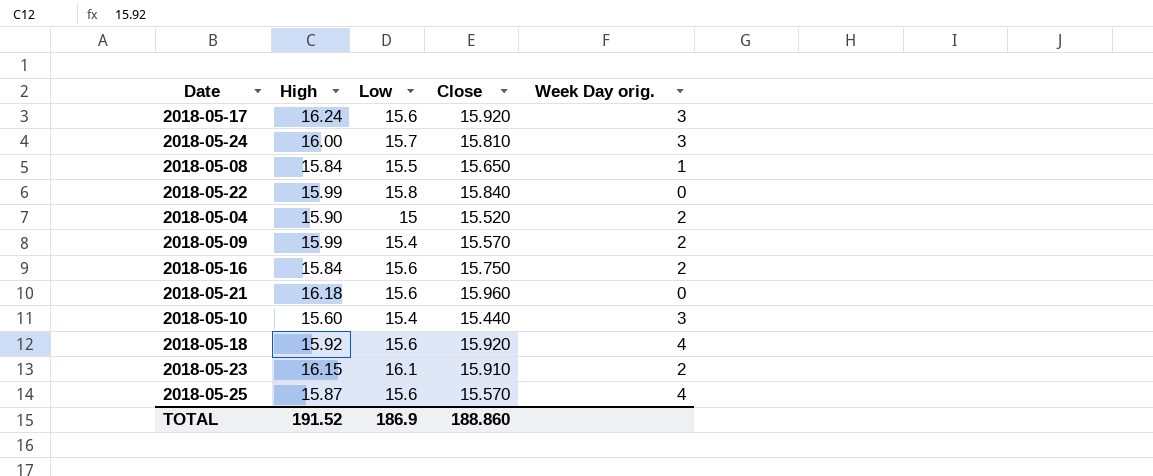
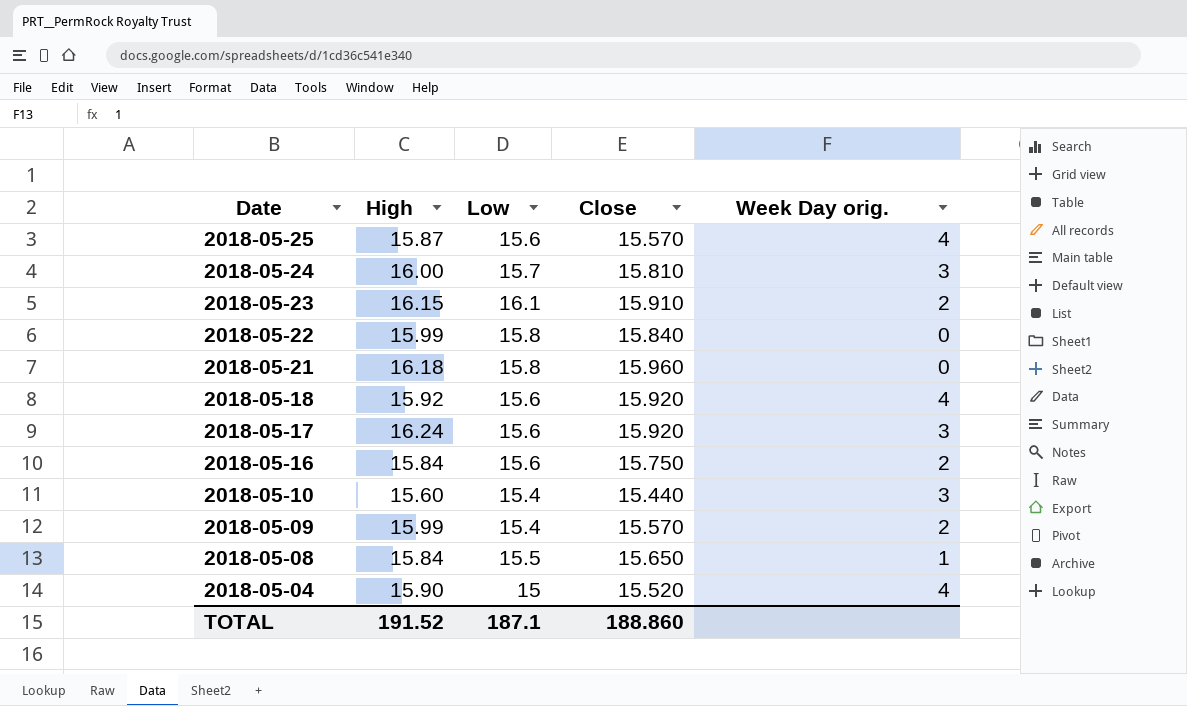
row order: none -> Date descending
2018-05-21 | Low: 15.6 -> 15.8
2018-05-04 | Week Day orig.: 2 -> 4
TOTAL | Low: 186.9 -> 187.1

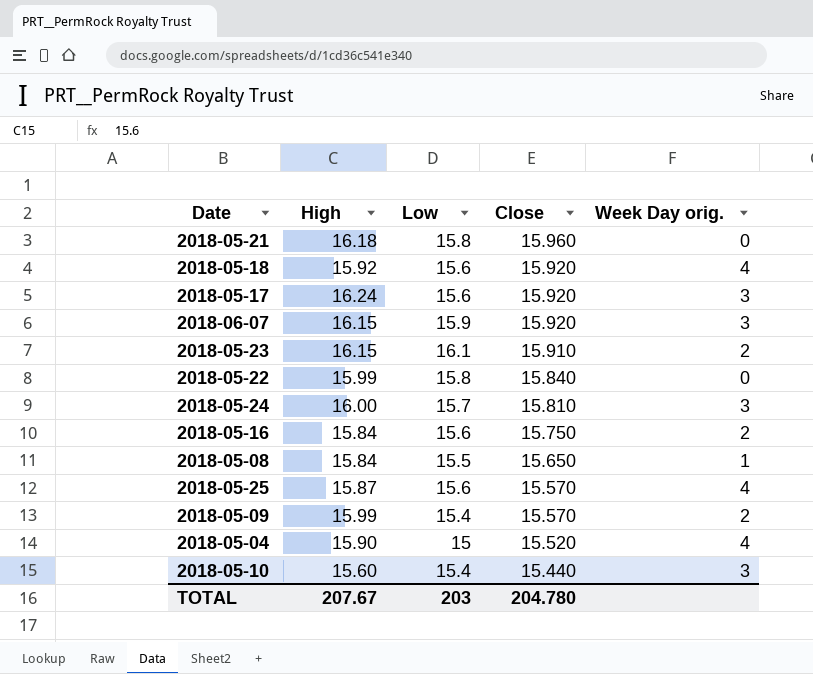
row order: Date descending -> Close descending
row 2018-06-07: none -> 16.15 | 15.9 | 15.920 | 3
TOTAL | High: 191.52 -> 207.67
TOTAL | Low: 187.1 -> 203
TOTAL | Close: 188.860 -> 204.780

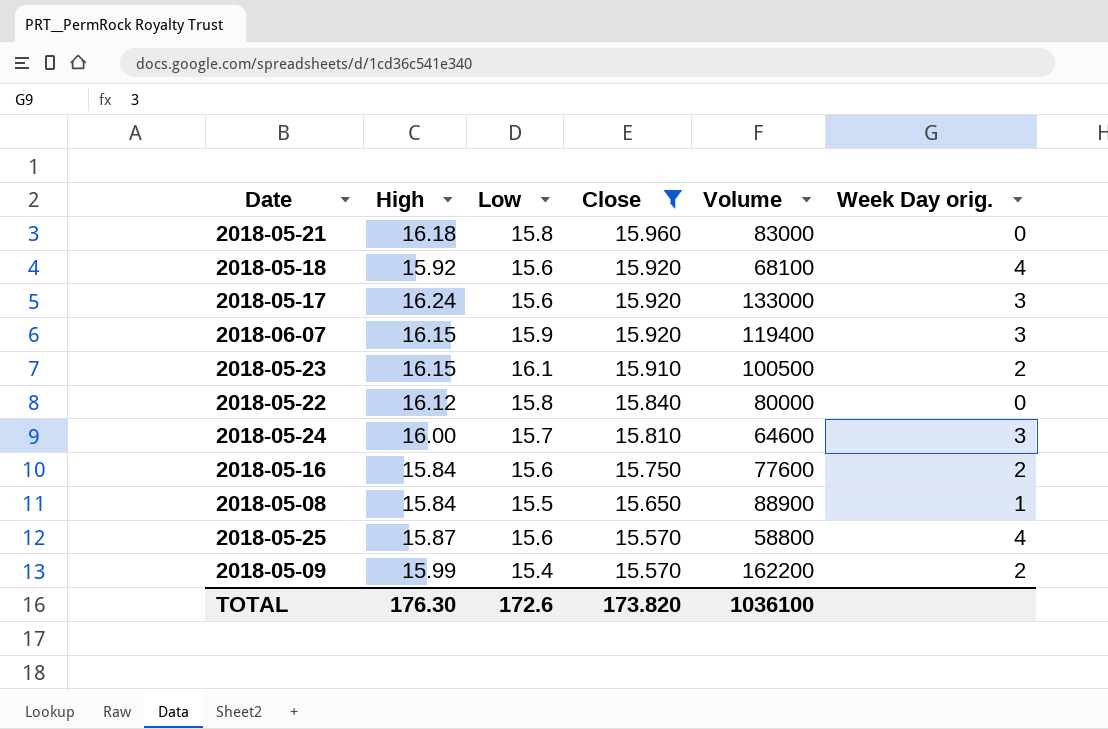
filter: none -> Close >= 15.570
column Volume | position: none -> 5
2018-05-22 | High: 15.99 -> 16.12
TOTAL | High: 207.67 -> 176.30
TOTAL | Low: 203 -> 172.6
TOTAL | Close: 204.780 -> 173.820

